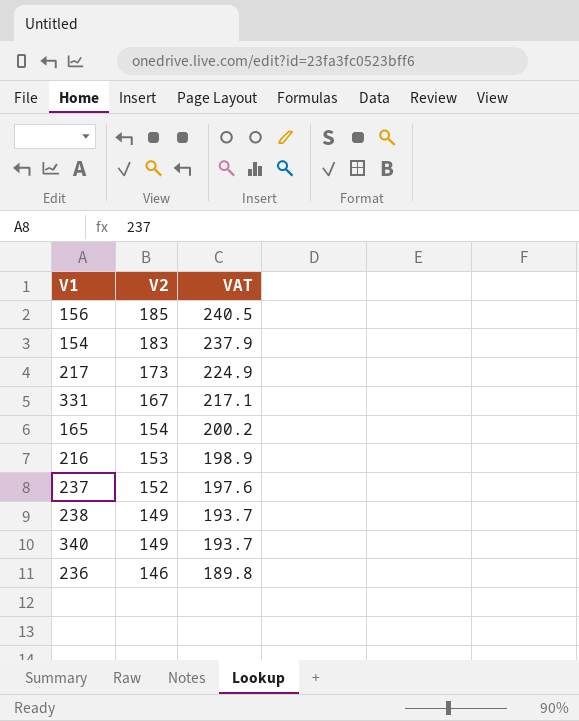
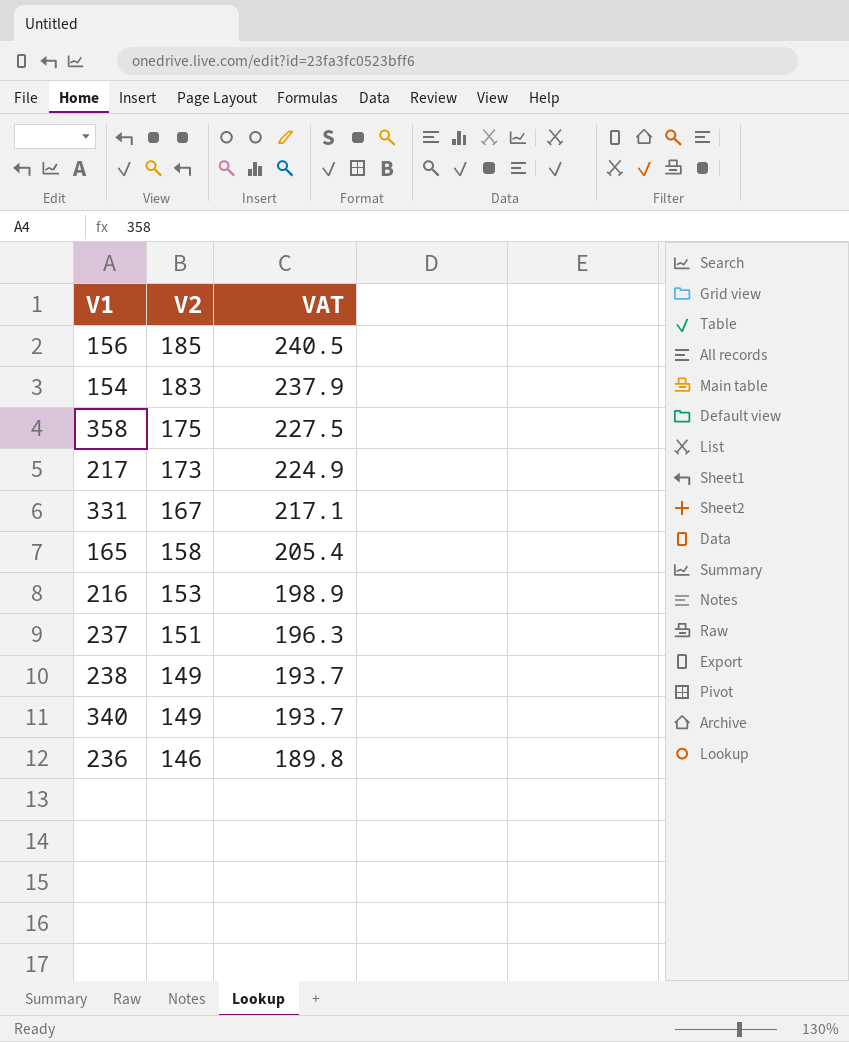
row 358: none -> 175 | 227.5
165 | V2: 154 -> 158
165 | VAT: 200.2 -> 205.4
237 | V2: 152 -> 151
237 | VAT: 197.6 -> 196.3

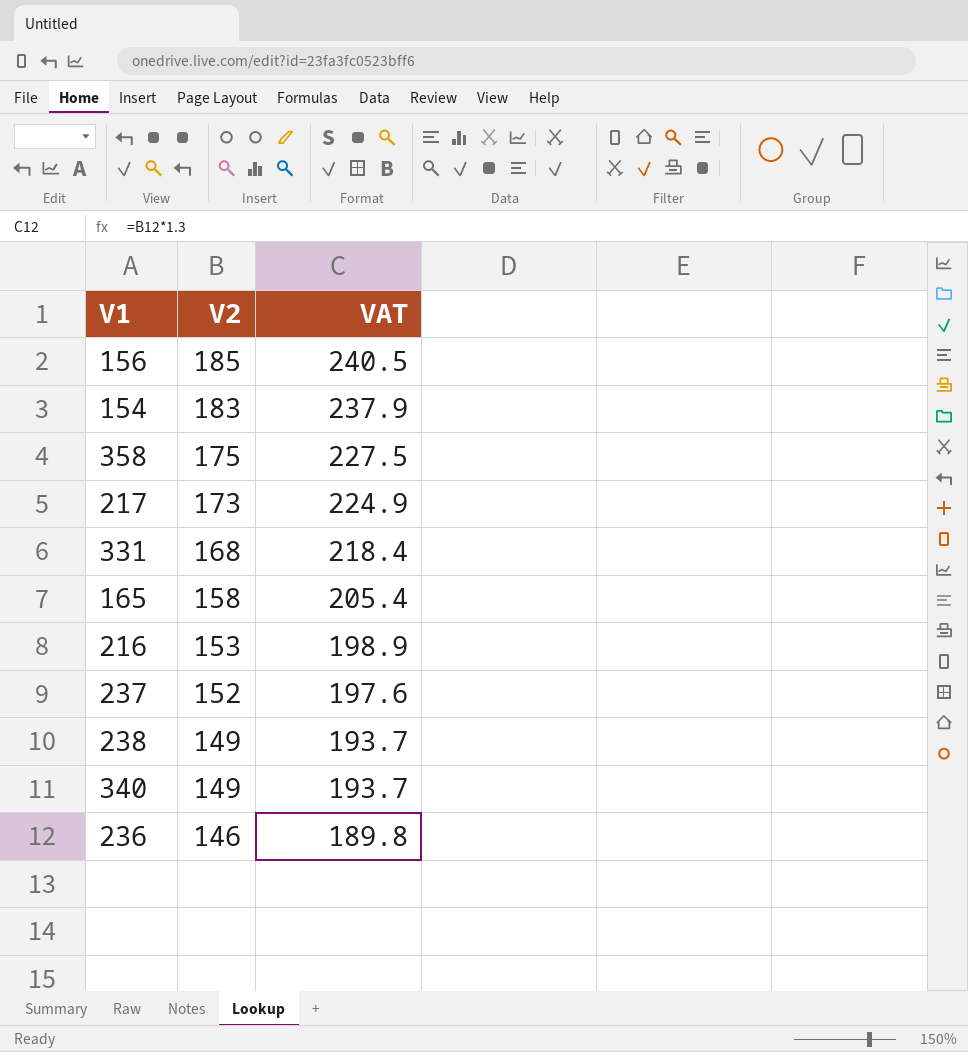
331 | V2: 167 -> 168
331 | VAT: 217.1 -> 218.4
237 | V2: 151 -> 152
237 | VAT: 196.3 -> 197.6

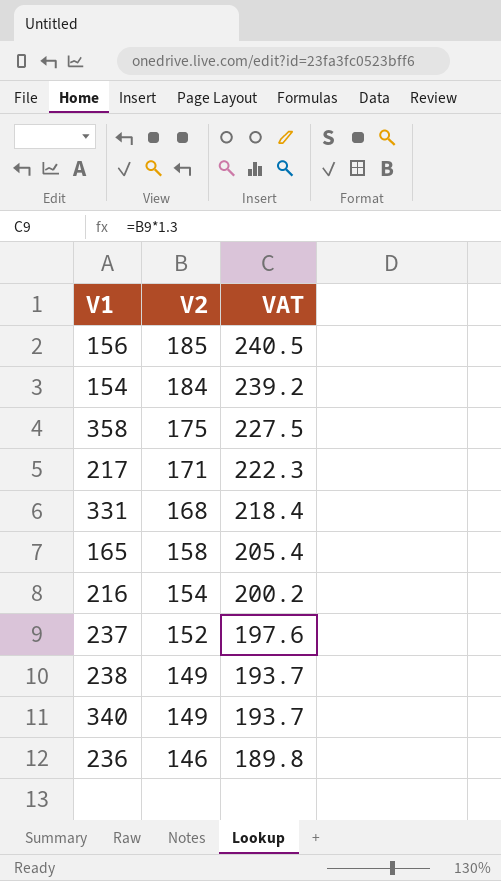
154 | V2: 183 -> 184
154 | VAT: 237.9 -> 239.2
217 | V2: 173 -> 171
217 | VAT: 224.9 -> 222.3
216 | V2: 153 -> 154
216 | VAT: 198.9 -> 200.2

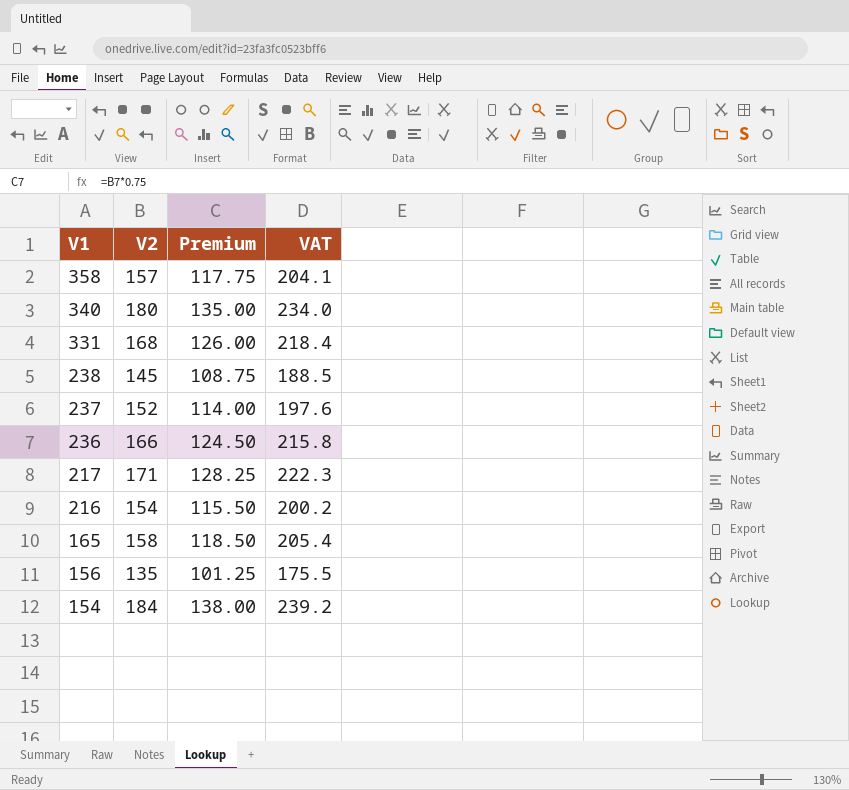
row order: V2 descending -> V1 descending
column Premium | formula: none -> [V2] * 0.75
358 | V2: 175 -> 157
358 | VAT: 227.5 -> 204.1
340 | V2: 149 -> 180
340 | VAT: 193.7 -> 234.0
238 | V2: 149 -> 145
238 | VAT: 193.7 -> 188.5
236 | V2: 146 -> 166
236 | VAT: 189.8 -> 215.8
156 | V2: 185 -> 135
156 | VAT: 240.5 -> 175.5

